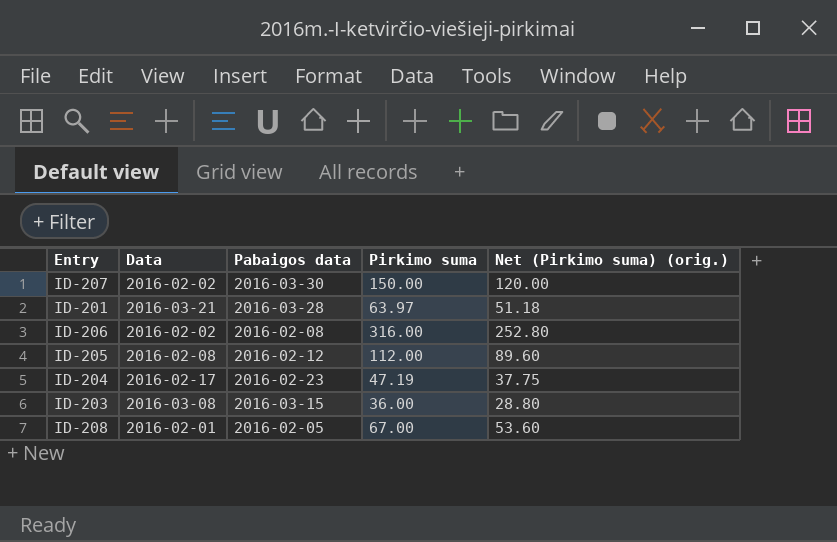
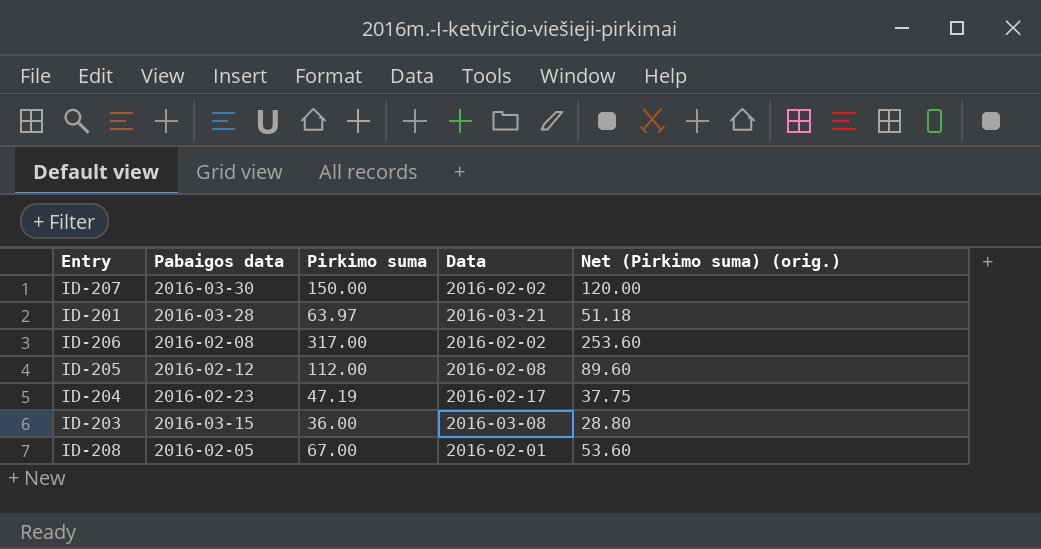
column Data | position: 2 -> 4
ID-206 | Pirkimo suma: 316.00 -> 317.00
ID-206 | Net (Pirkimo suma) (orig.): 252.80 -> 253.60

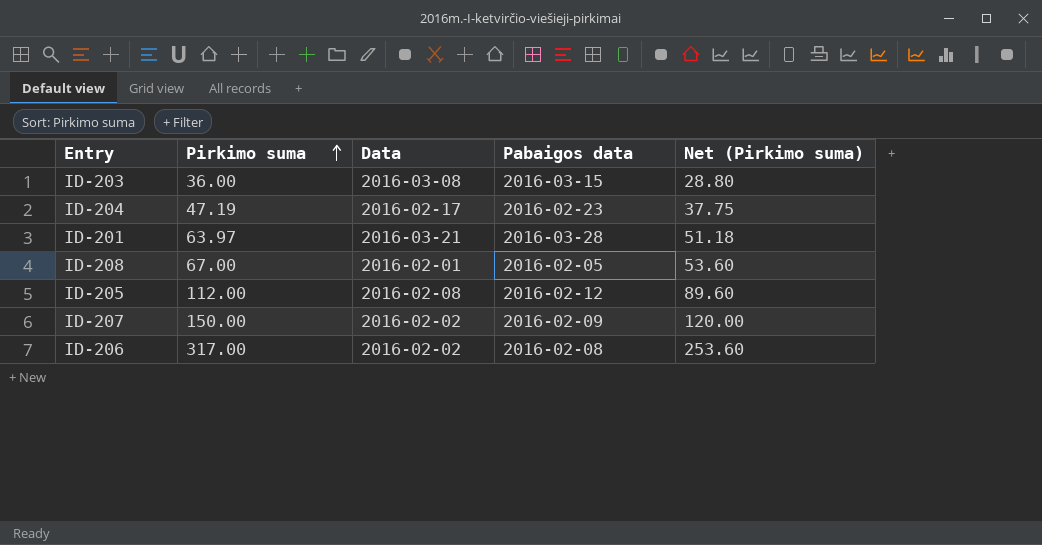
row order: none -> Pirkimo suma ascending
column Pabaigos data | position: 2 -> 4
column name: Net (Pirkimo suma) (orig.) -> Net (Pirkimo suma)
ID-207 | Pabaigos data: 2016-03-30 -> 2016-02-09

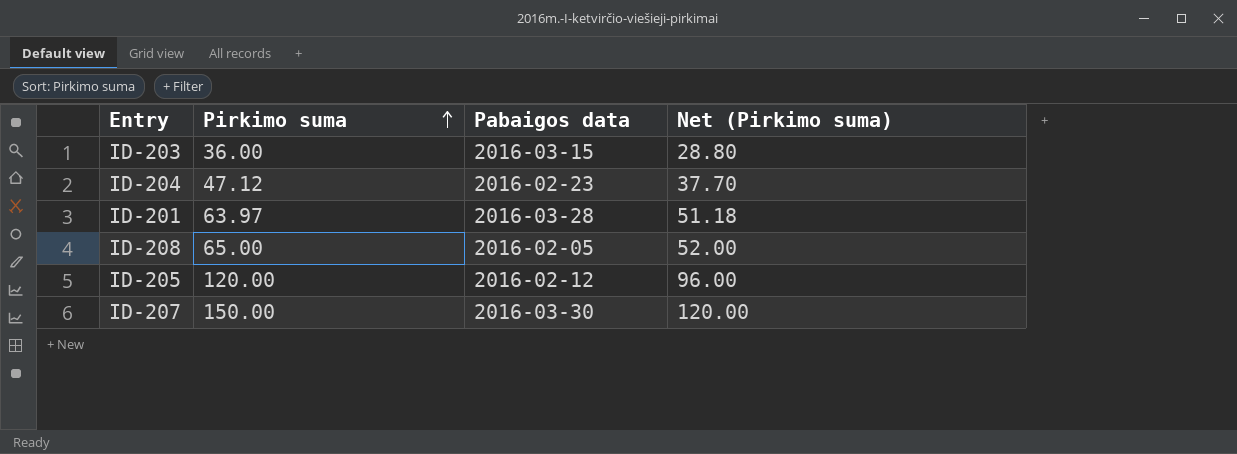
column Data | position: 3 -> none
row ID-206: 317.00 | 2016-02-02 | 2016-02-08 | 253.60 -> none
ID-204 | Pirkimo suma: 47.19 -> 47.12
ID-204 | Net (Pirkimo suma): 37.75 -> 37.70
ID-208 | Pirkimo suma: 67.00 -> 65.00
ID-208 | Net (Pirkimo suma): 53.60 -> 52.00
ID-205 | Pirkimo suma: 112.00 -> 120.00
ID-205 | Net (Pirkimo suma): 89.60 -> 96.00
ID-207 | Pabaigos data: 2016-02-09 -> 2016-03-30

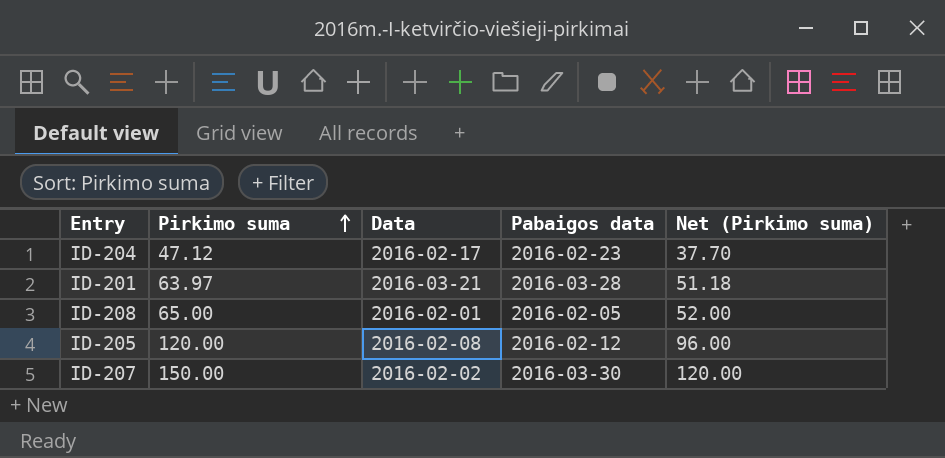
column Data | position: none -> 3
row ID-203: 36.00 | 2016-03-15 | 28.80 -> none

